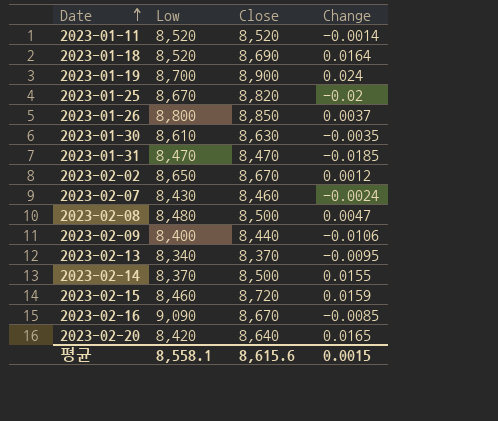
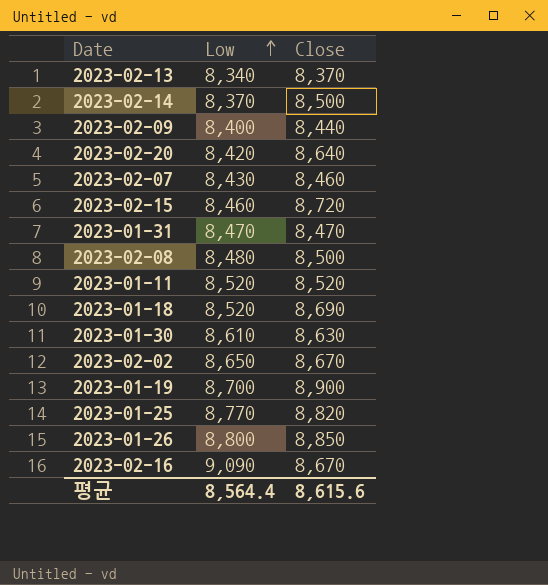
row order: Date ascending -> Low ascending
column Change | position: 4 -> none
2023-01-25 | Low: 8,670 -> 8,770
평균 | Low: 8,558.1 -> 8,564.4

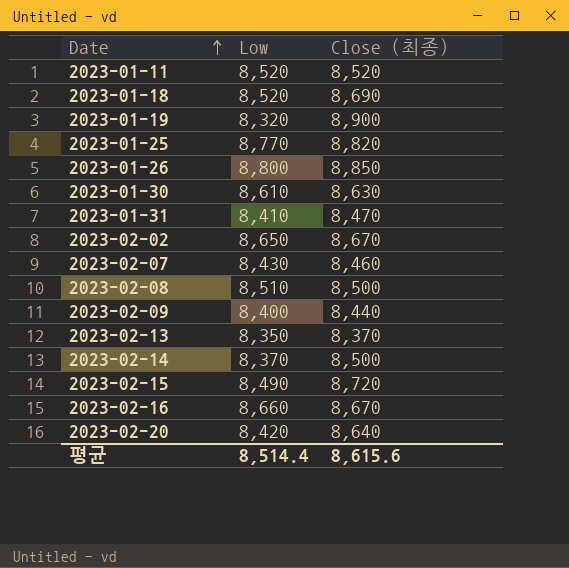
row order: Low ascending -> Date ascending
column name: Close -> Close (최종)
2023-01-19 | Low: 8,700 -> 8,320
2023-01-31 | Low: 8,470 -> 8,410
2023-02-08 | Low: 8,480 -> 8,510
2023-02-13 | Low: 8,340 -> 8,350
2023-02-15 | Low: 8,460 -> 8,490
2023-02-16 | Low: 9,090 -> 8,660
평균 | Low: 8,564.4 -> 8,514.4

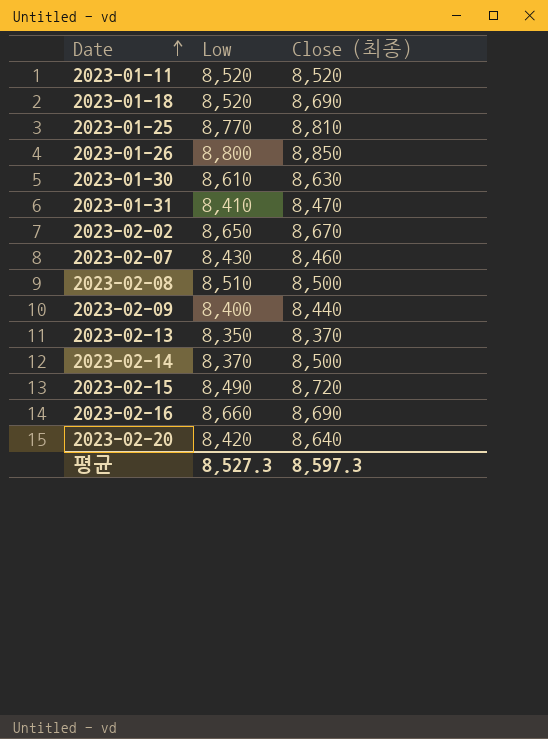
row 2023-01-19: 8,320 | 8,900 -> none
2023-01-25 | Close (최종): 8,820 -> 8,810
2023-02-16 | Close (최종): 8,670 -> 8,690
평균 | Low: 8,514.4 -> 8,527.3
평균 | Close (최종): 8,615.6 -> 8,597.3

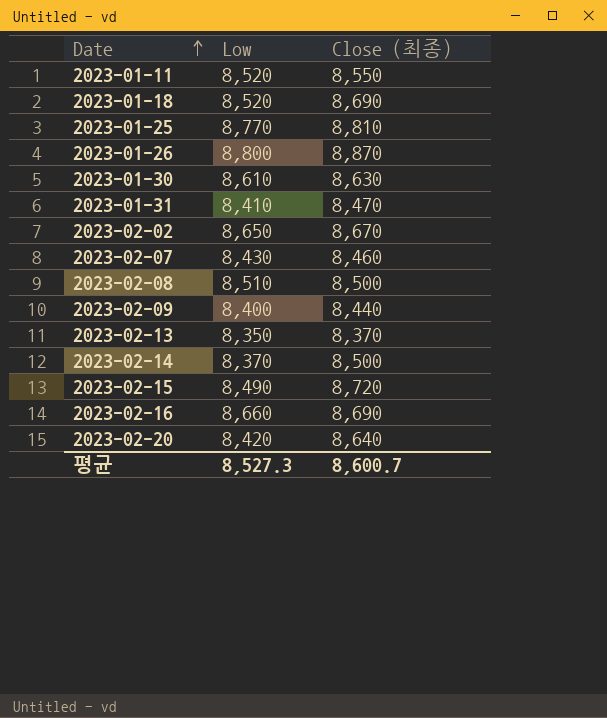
2023-01-11 | Close (최종): 8,520 -> 8,550
2023-01-26 | Close (최종): 8,850 -> 8,870
평균 | Close (최종): 8,597.3 -> 8,600.7

